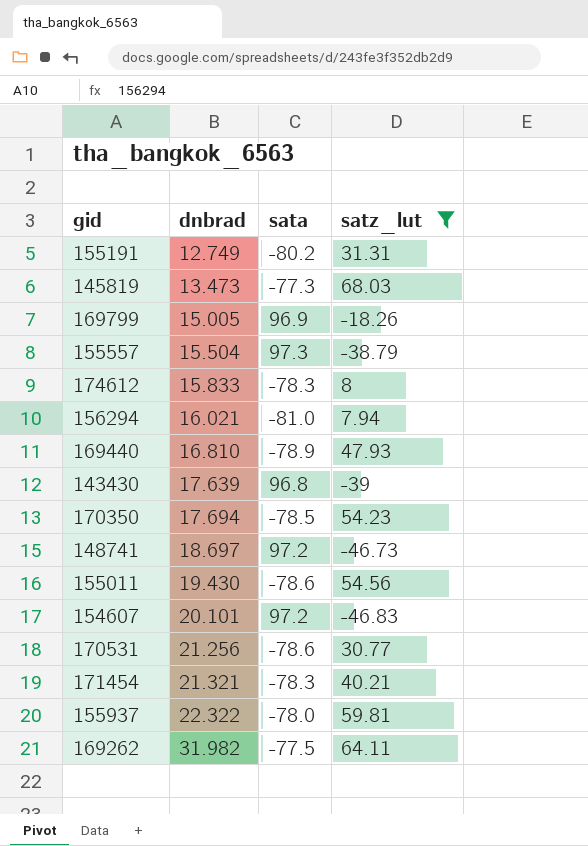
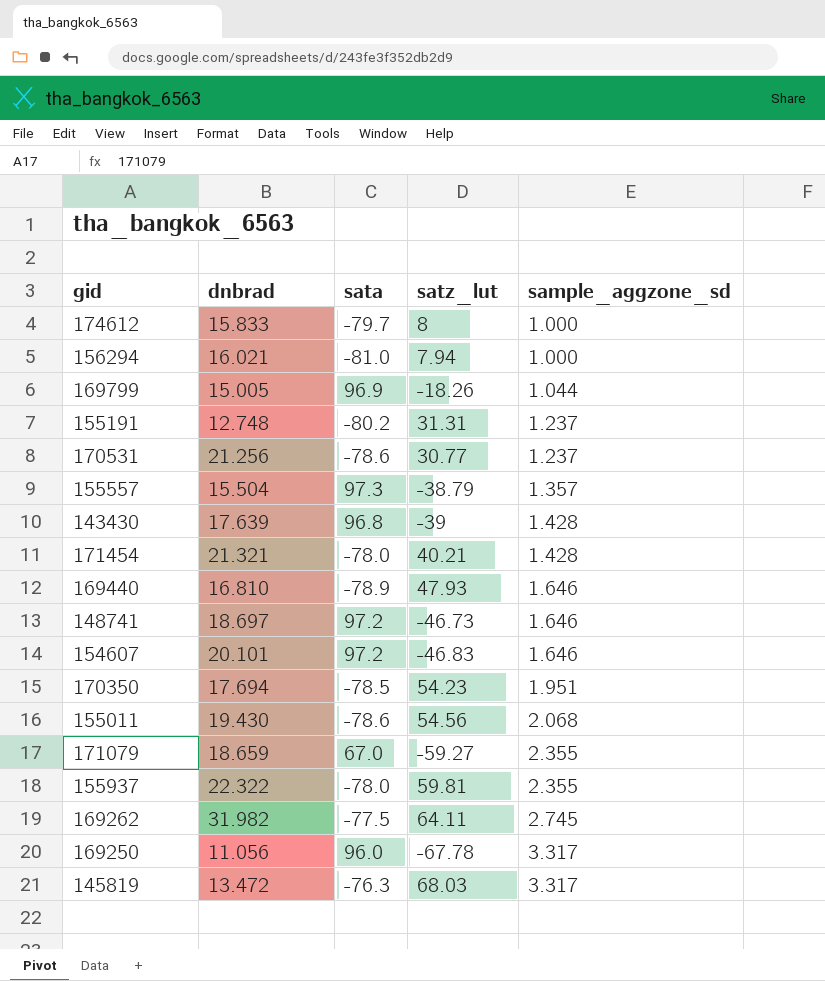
filter: satz_lut >= -46.83 -> none
row order: dnbrad ascending -> sample_aggzone_sd ascending
column sample_aggzone_sd | position: none -> 5
174612 | sata: -78.3 -> -79.7
155191 | dnbrad: 12.749 -> 12.748
171454 | sata: -78.3 -> -78.0
145819 | dnbrad: 13.473 -> 13.472
145819 | sata: -77.3 -> -76.3

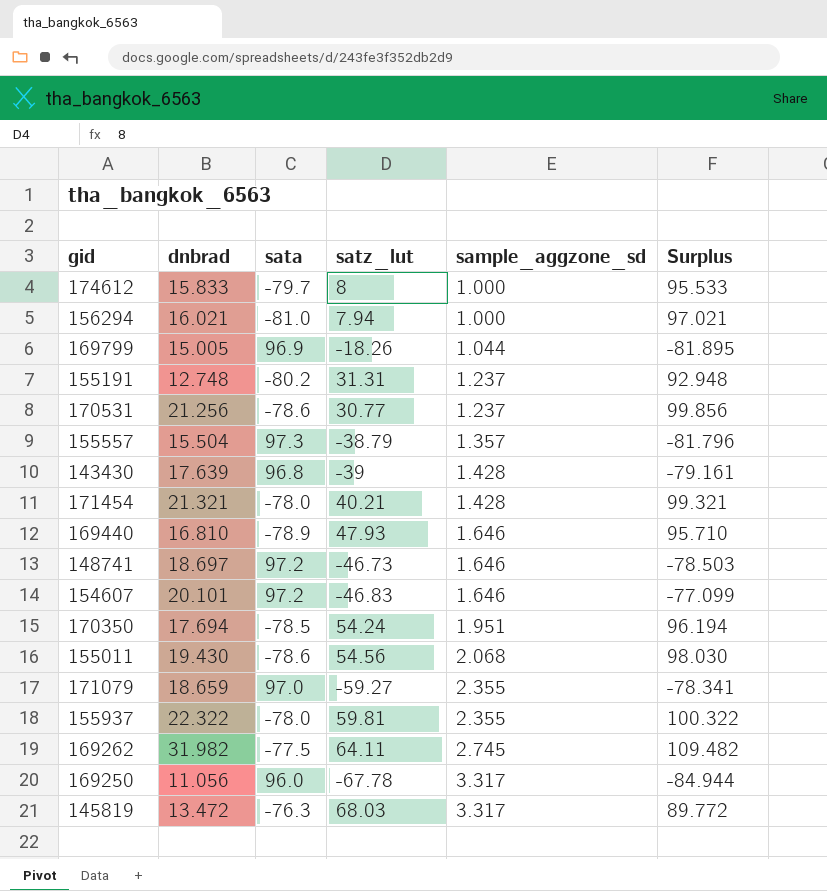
column Surplus | formula: none -> [dnbrad] - [sata]
170350 | satz_lut: 54.23 -> 54.24
171079 | sata: 67.0 -> 97.0

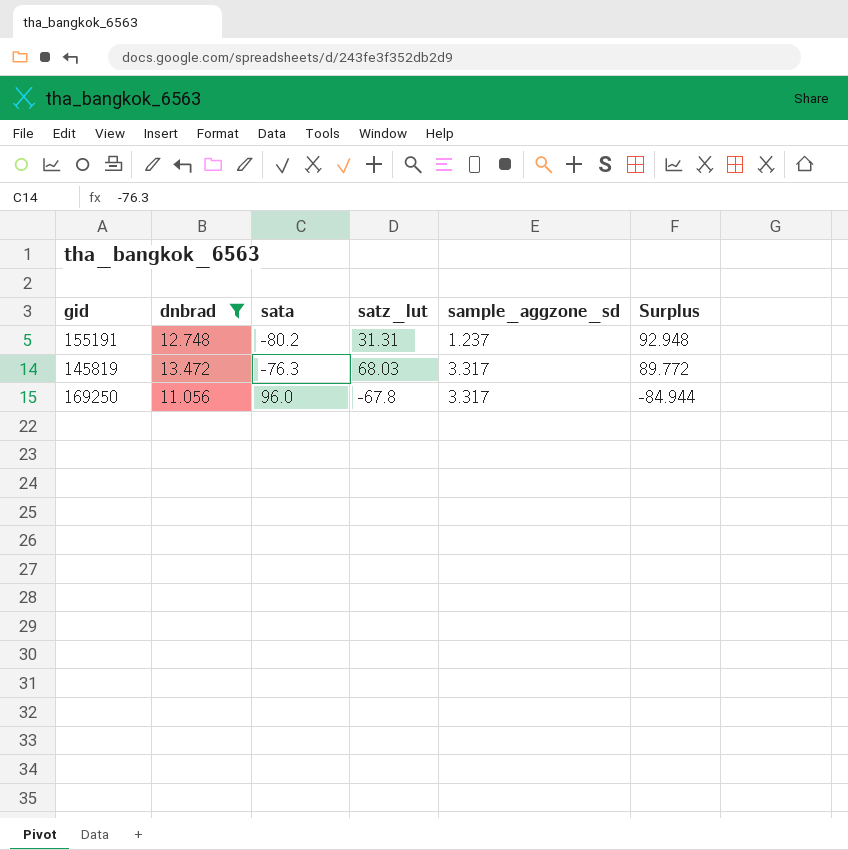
filter: none -> dnbrad <= 13.472
row order: sample_aggzone_sd ascending -> sata ascending
169250 | satz_lut: -67.78 -> -67.8

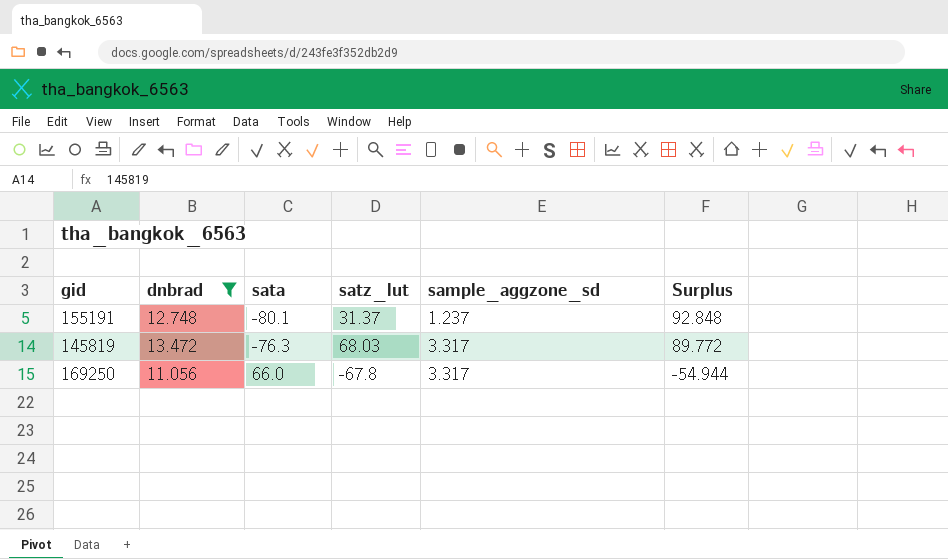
155191 | sata: -80.2 -> -80.1
155191 | satz_lut: 31.31 -> 31.37
155191 | Surplus: 92.948 -> 92.848
169250 | sata: 96.0 -> 66.0
169250 | Surplus: -84.944 -> -54.944

